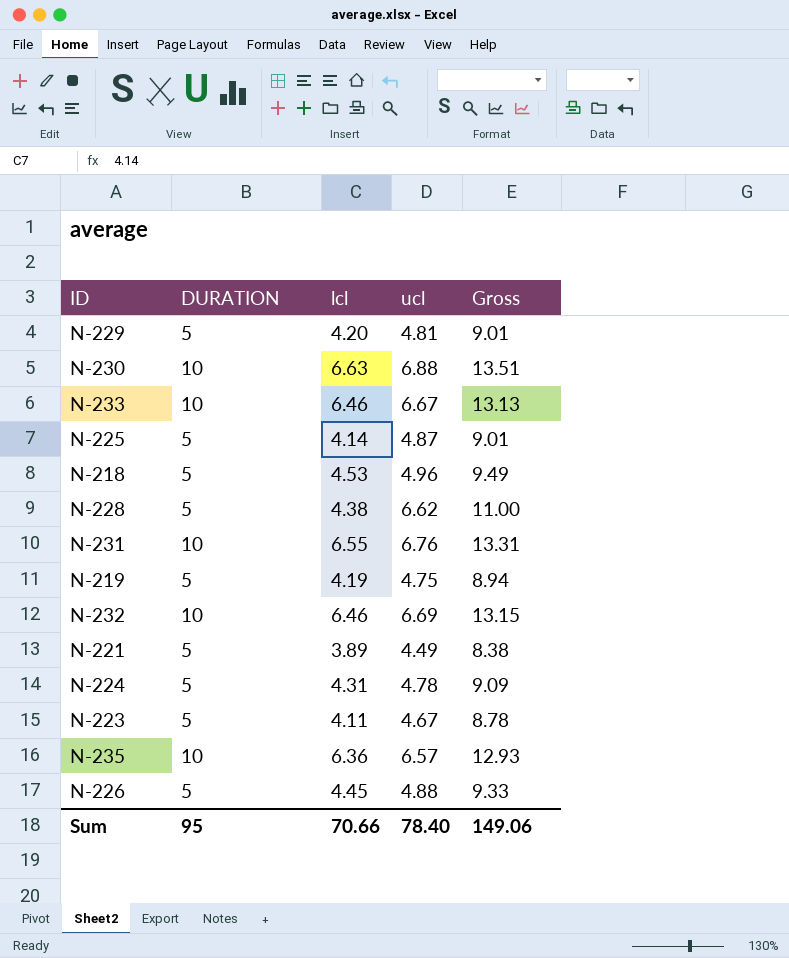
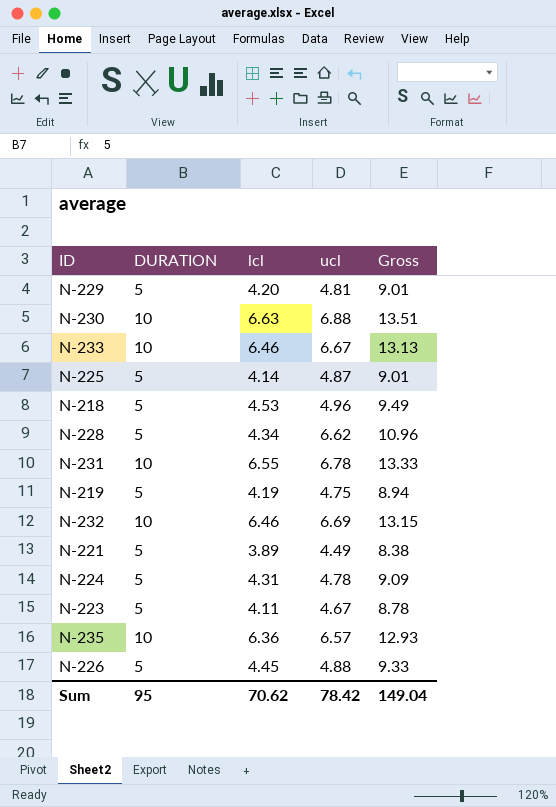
N-228 | lcl: 4.38 -> 4.34
N-228 | Gross: 11.00 -> 10.96
N-231 | ucl: 6.76 -> 6.78
N-231 | Gross: 13.31 -> 13.33
Sum | lcl: 70.66 -> 70.62
Sum | ucl: 78.40 -> 78.42
Sum | Gross: 149.06 -> 149.04

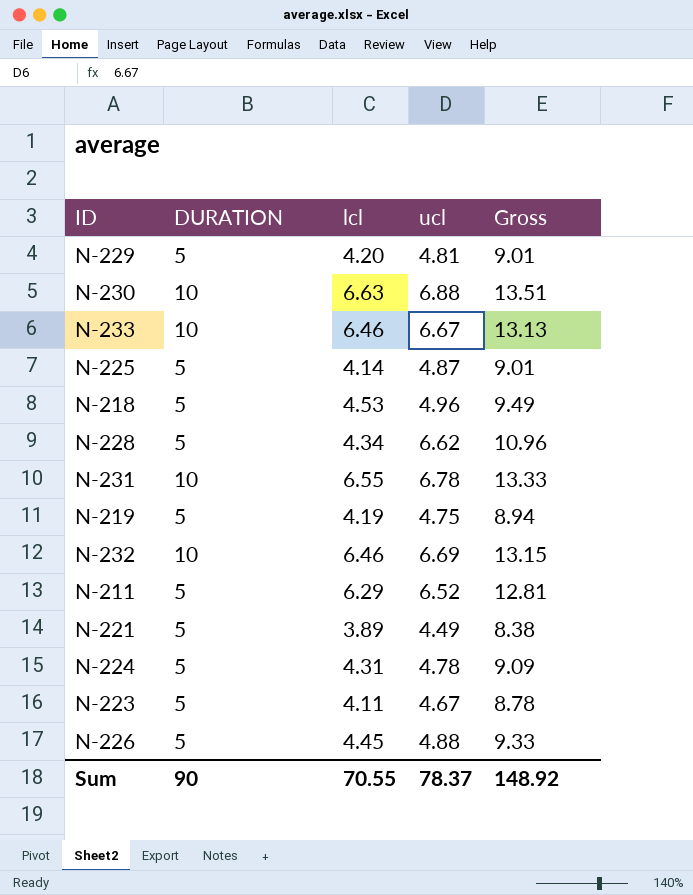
row N-235: 10 | 6.36 | 6.57 | 12.93 -> none
row N-211: none -> 5 | 6.29 | 6.52 | 12.81
Sum | DURATION: 95 -> 90
Sum | lcl: 70.62 -> 70.55
Sum | ucl: 78.42 -> 78.37
Sum | Gross: 149.04 -> 148.92

